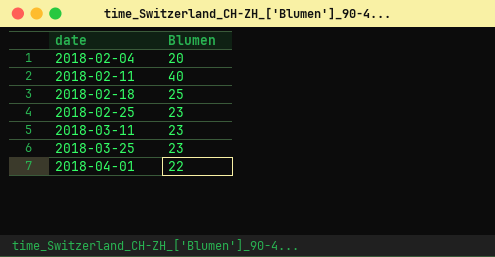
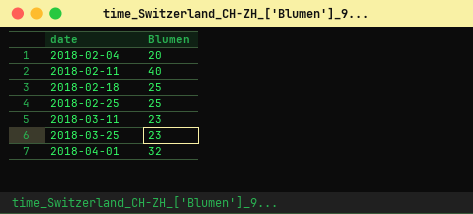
2018-02-25 | Blumen: 23 -> 25
2018-04-01 | Blumen: 22 -> 32

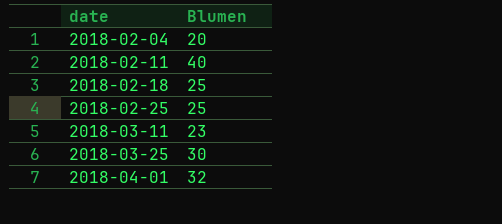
2018-03-25 | Blumen: 23 -> 30

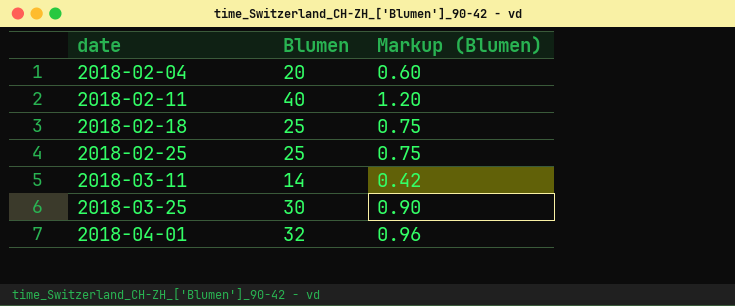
column Markup (Blumen) | formula: none -> [Blumen] * 0.03
2018-03-11 | Blumen: 23 -> 14

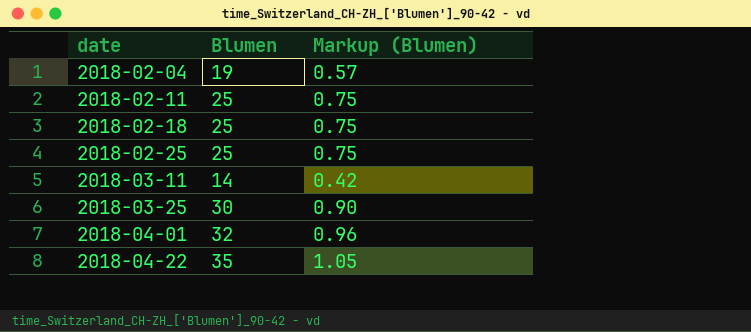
2018-02-04 | Blumen: 20 -> 19
2018-02-04 | Markup (Blumen): 0.60 -> 0.57
2018-02-11 | Blumen: 40 -> 25
2018-02-11 | Markup (Blumen): 1.20 -> 0.75
row 2018-04-22: none -> 35 | 1.05

